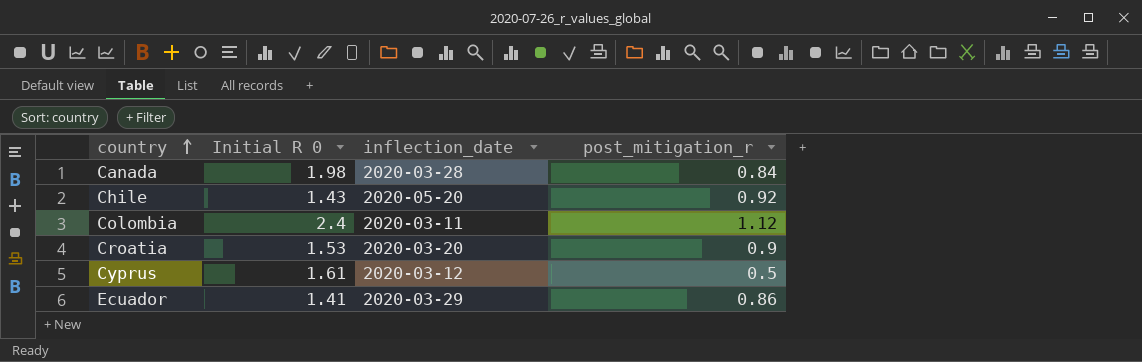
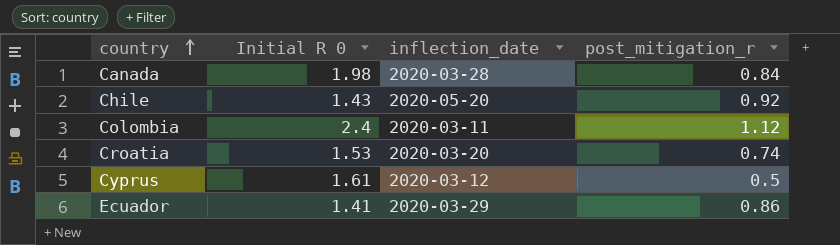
Croatia | post_mitigation_r: 0.9 -> 0.74

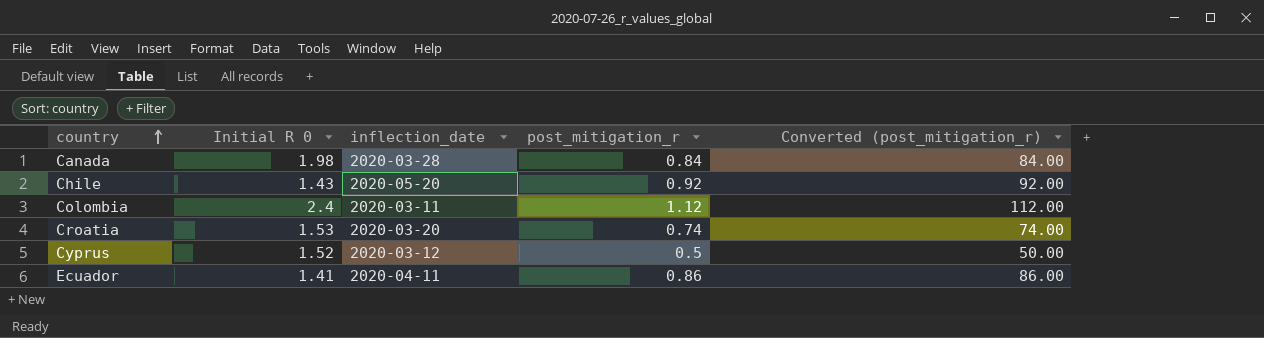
column Converted (post_mitigation_r) | formula: none -> [post_mitigation_r] * 100
Cyprus | Initial R 0: 1.61 -> 1.52
Ecuador | inflection_date: 2020-03-29 -> 2020-04-11

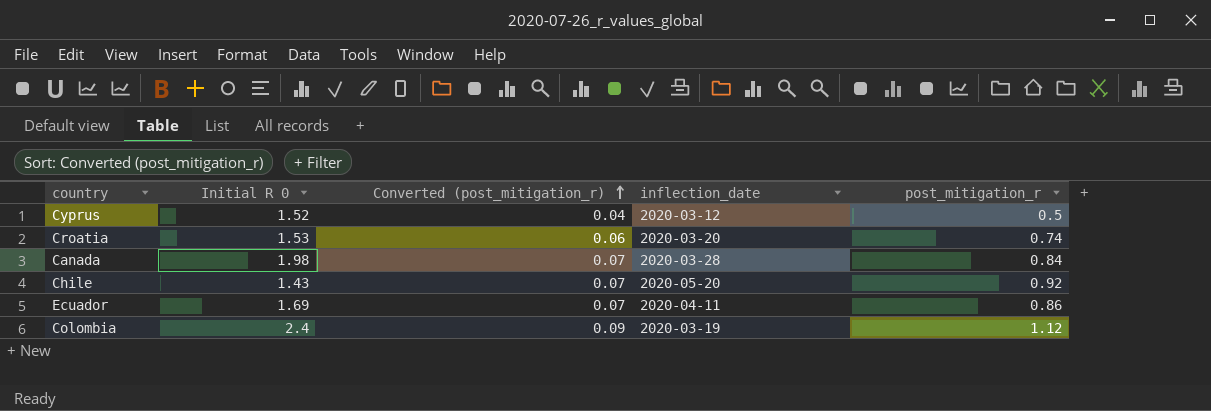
row order: country ascending -> Converted (post_mitigation_r) ascending
column Converted (post_mitigation_r) | formula: [post_mitigation_r] * 100 -> [post_mitigation_r] * 0.08
column Converted (post_mitigation_r) | position: 5 -> 3
Ecuador | Initial R 0: 1.41 -> 1.69
Colombia | inflection_date: 2020-03-11 -> 2020-03-19

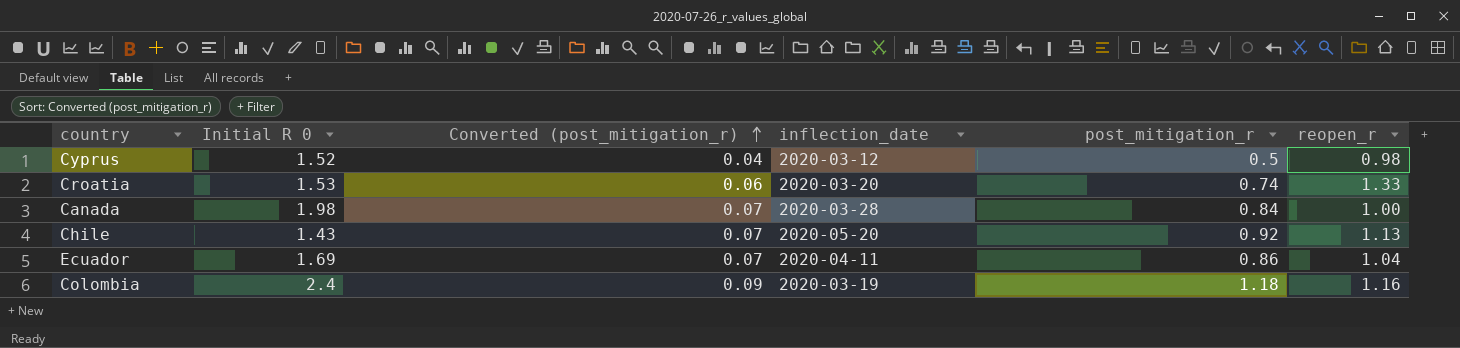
column reopen_r | position: none -> 6
Colombia | post_mitigation_r: 1.12 -> 1.18

